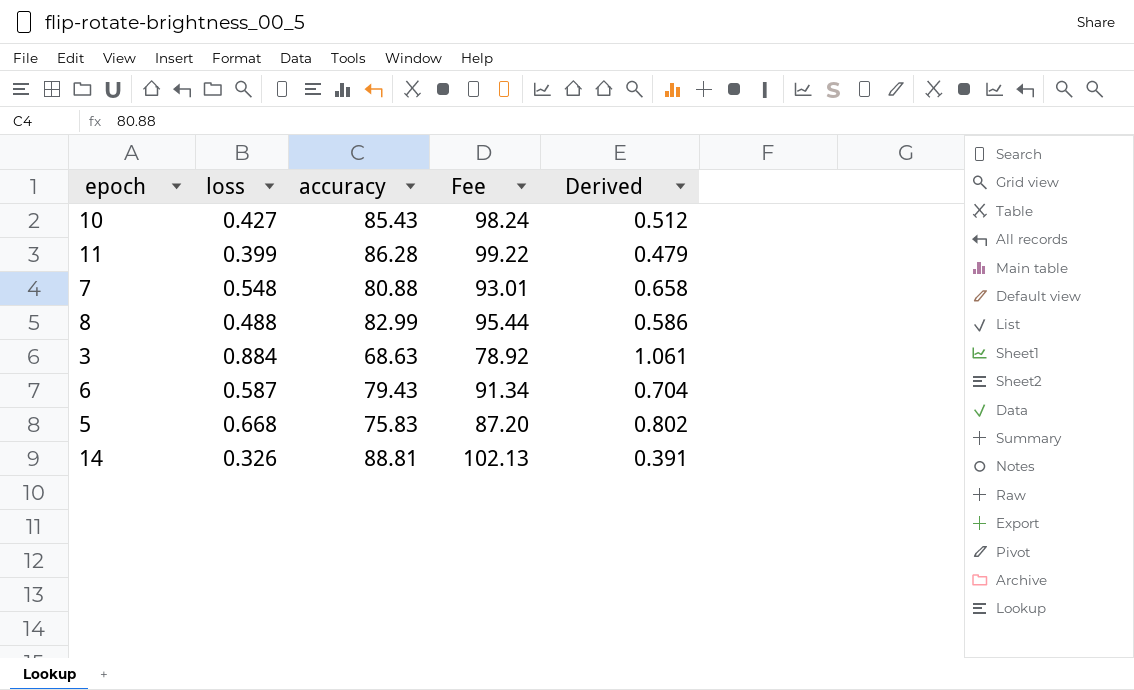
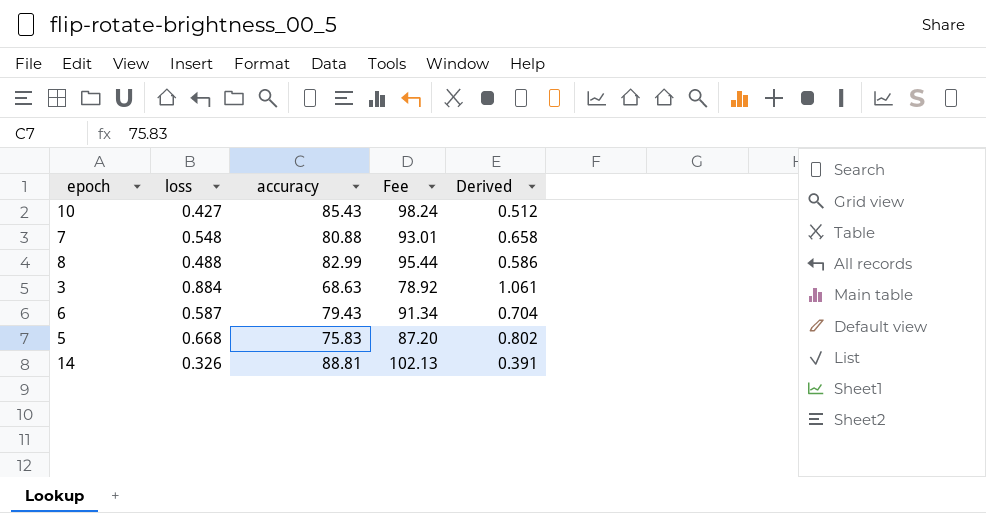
row 11: 0.399 | 86.28 | 99.22 | 0.479 -> none

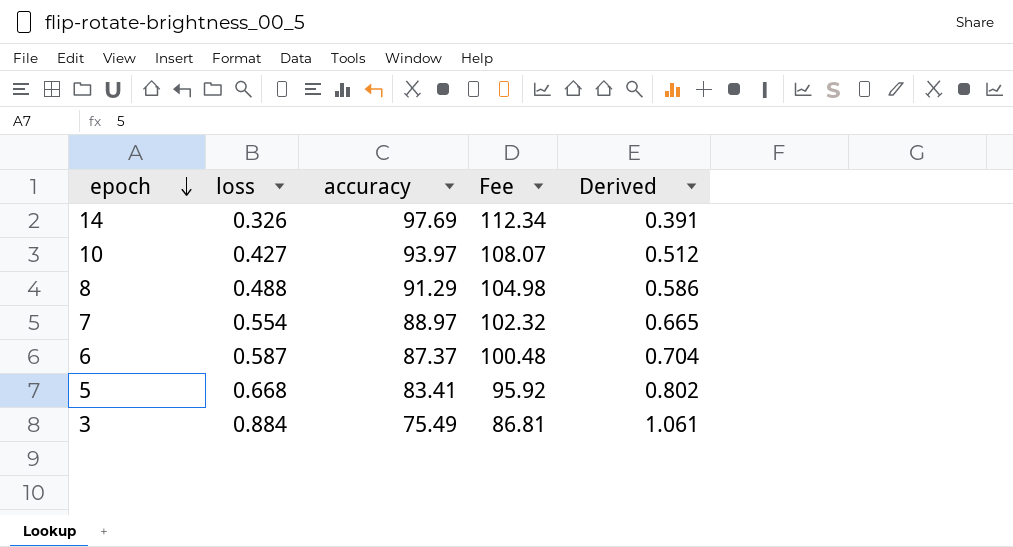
row order: none -> epoch descending
14 | accuracy: 88.81 -> 97.69
14 | Fee: 102.13 -> 112.34
10 | accuracy: 85.43 -> 93.97
10 | Fee: 98.24 -> 108.07
8 | accuracy: 82.99 -> 91.29
8 | Fee: 95.44 -> 104.98
7 | loss: 0.548 -> 0.554
7 | accuracy: 80.88 -> 88.97
7 | Fee: 93.01 -> 102.32
7 | Derived: 0.658 -> 0.665
6 | accuracy: 79.43 -> 87.37
6 | Fee: 91.34 -> 100.48
5 | accuracy: 75.83 -> 83.41
5 | Fee: 87.20 -> 95.92
3 | accuracy: 68.63 -> 75.49
3 | Fee: 78.92 -> 86.81

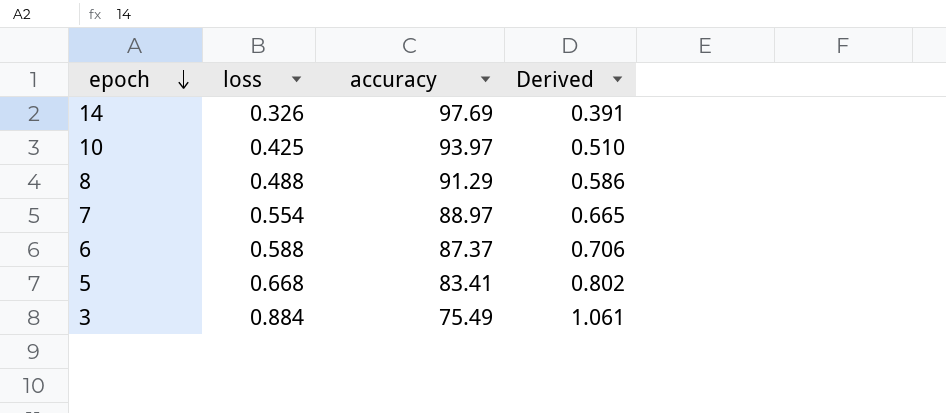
column Fee | formula: [accuracy] * 1.15 -> none
10 | loss: 0.427 -> 0.425
10 | Derived: 0.512 -> 0.510
6 | loss: 0.587 -> 0.588
6 | Derived: 0.704 -> 0.706

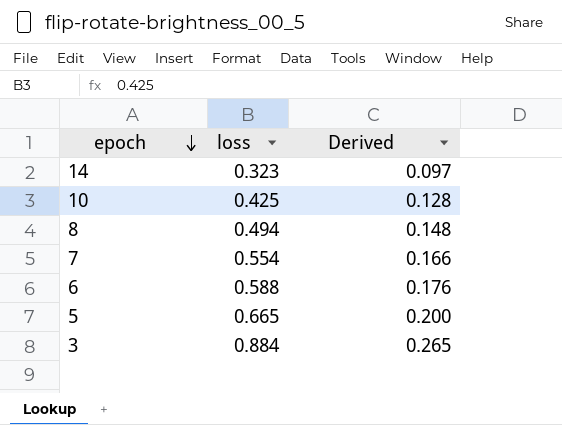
column accuracy | position: 3 -> none
column Derived | formula: [loss] * 1.2 -> [loss] * 0.3
14 | loss: 0.326 -> 0.323
8 | loss: 0.488 -> 0.494
5 | loss: 0.668 -> 0.665

